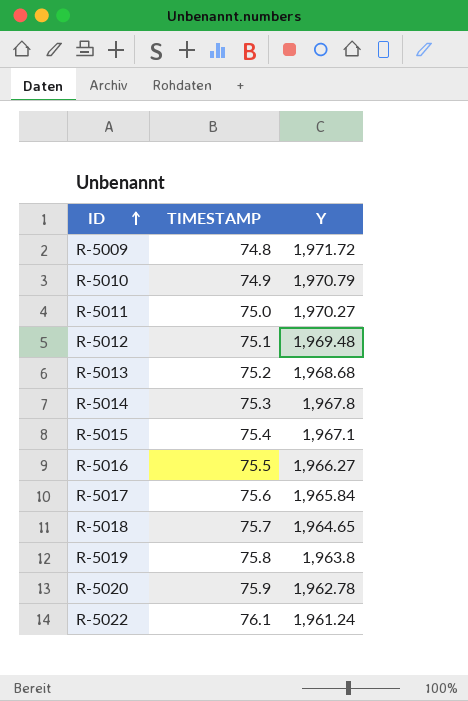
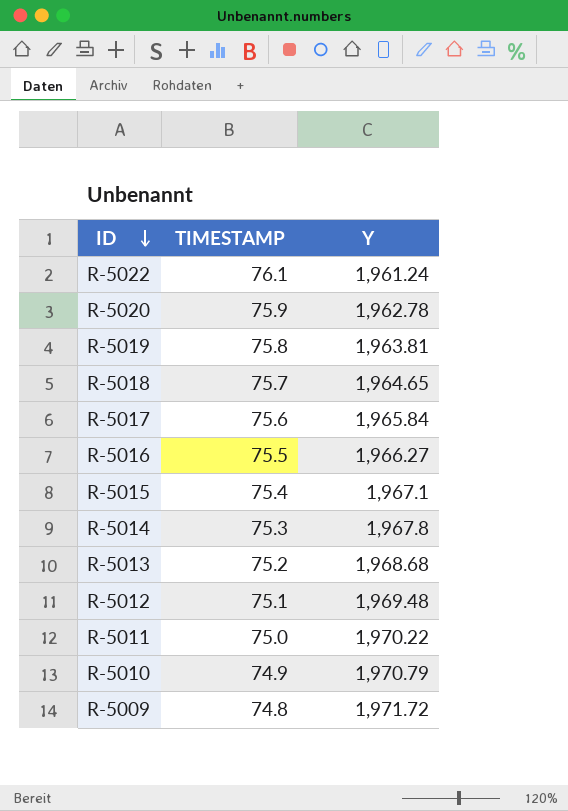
row order: ID ascending -> ID descending
R-5019 | Y: 1,963.8 -> 1,963.81
R-5011 | Y: 1,970.27 -> 1,970.22

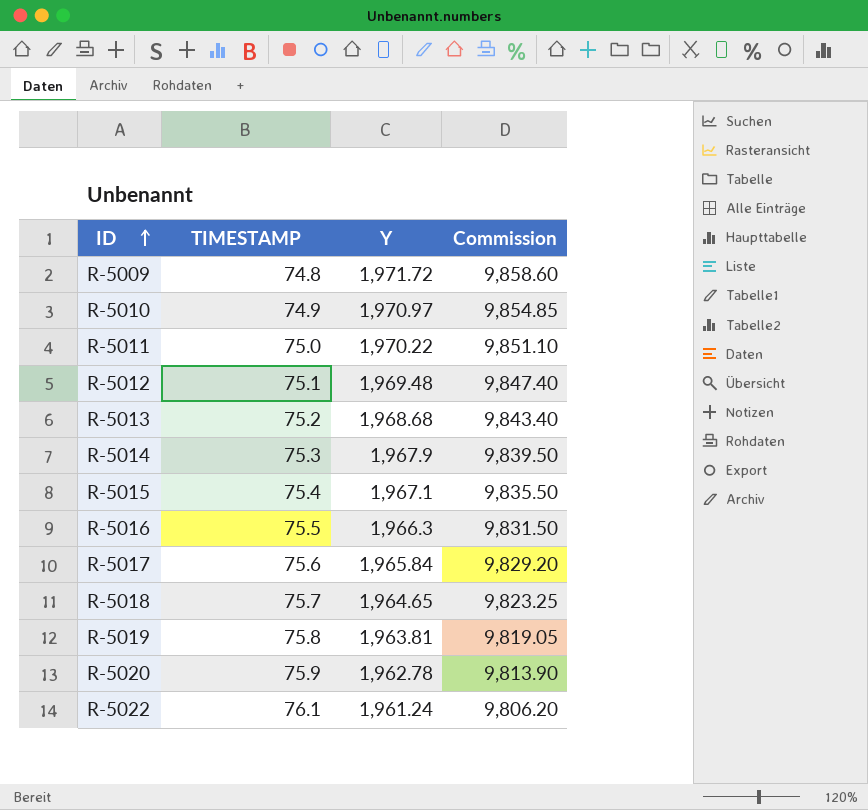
row order: ID descending -> ID ascending
column Commission | formula: none -> [Y] * 5
R-5010 | Y: 1,970.79 -> 1,970.97
R-5014 | Y: 1,967.8 -> 1,967.9
R-5016 | Y: 1,966.27 -> 1,966.3

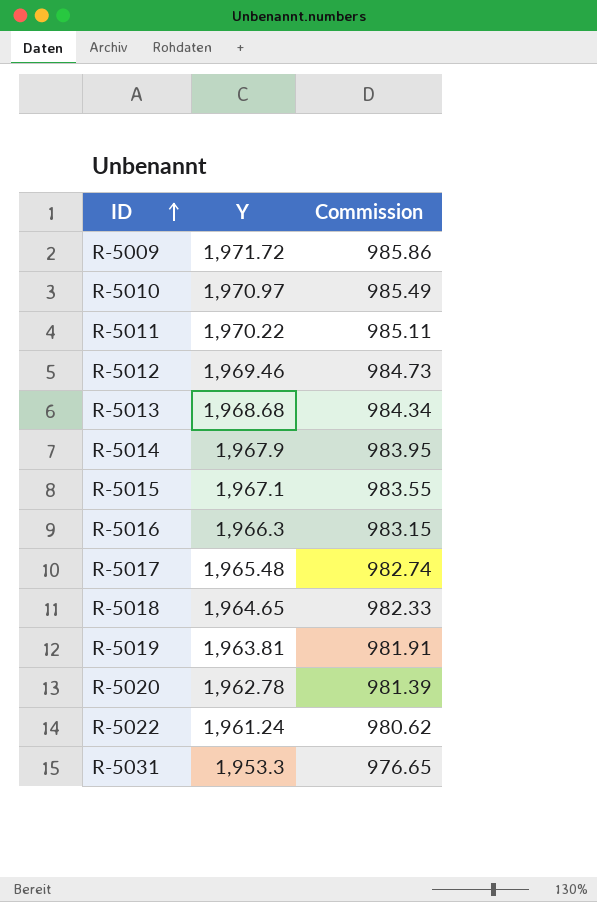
column TIMESTAMP | position: 2 -> none
column Commission | formula: [Y] * 5 -> [Y] * 0.5
R-5012 | Y: 1,969.48 -> 1,969.46
R-5017 | Y: 1,965.84 -> 1,965.48
row R-5031: none -> 1,953.3 | 976.65

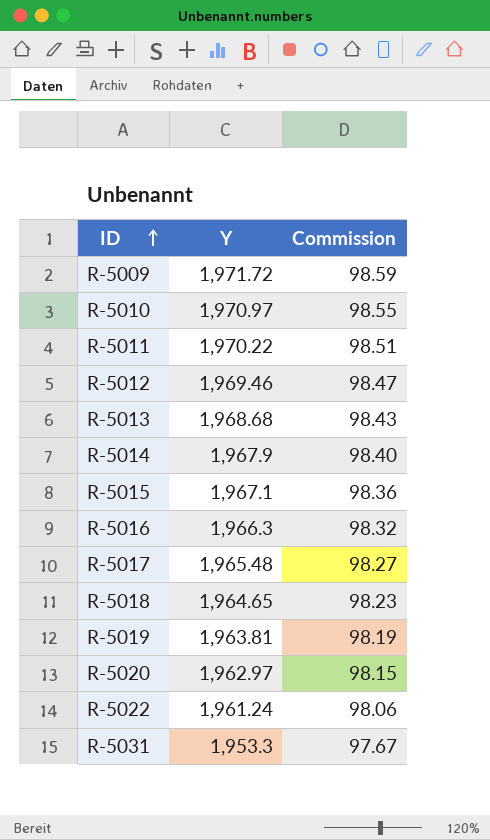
column Commission | formula: [Y] * 0.5 -> [Y] * 0.05
R-5020 | Y: 1,962.78 -> 1,962.97

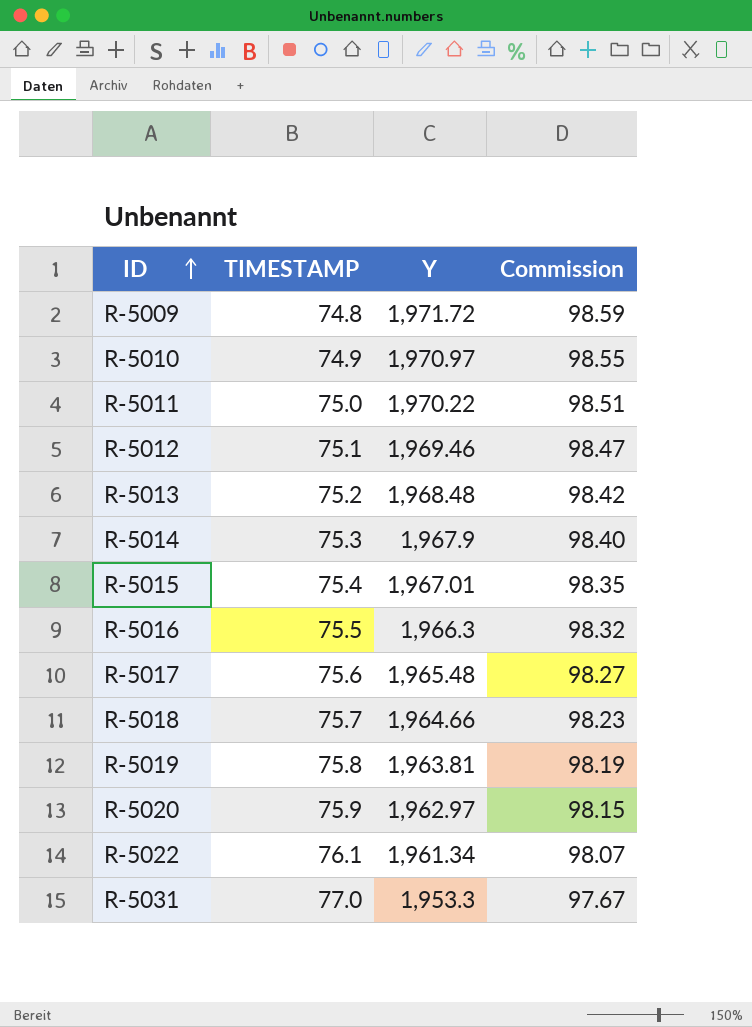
column TIMESTAMP | position: none -> 2
R-5013 | Y: 1,968.68 -> 1,968.48
R-5013 | Commission: 98.43 -> 98.42
R-5015 | Y: 1,967.1 -> 1,967.01
R-5015 | Commission: 98.36 -> 98.35
R-5018 | Y: 1,964.65 -> 1,964.66
R-5022 | Y: 1,961.24 -> 1,961.34
R-5022 | Commission: 98.06 -> 98.07

